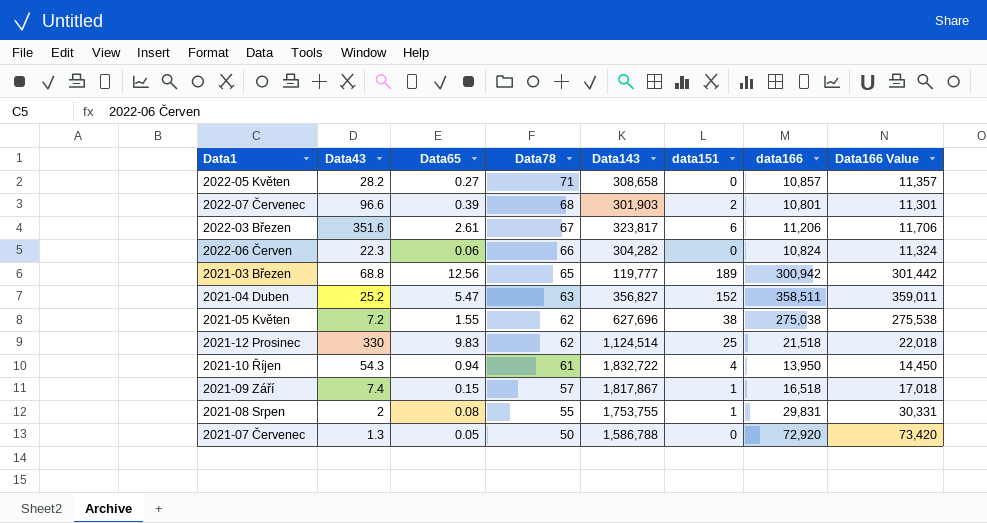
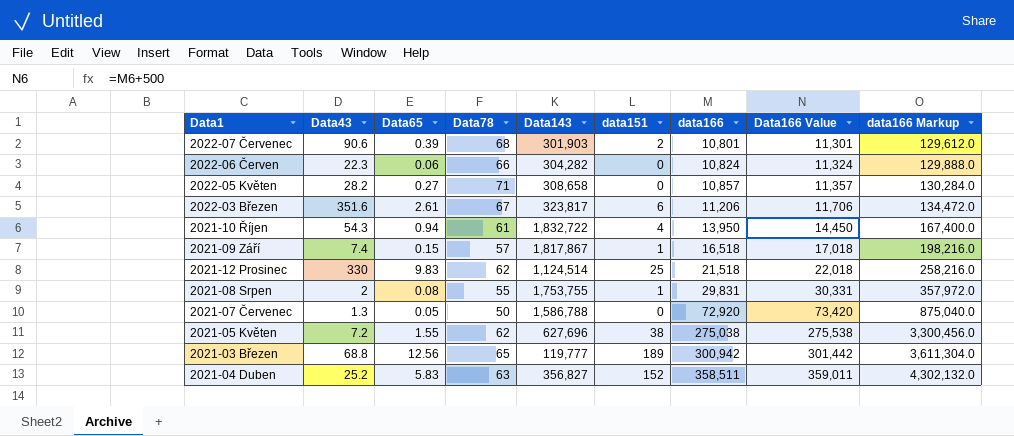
row order: Data78 descending -> data166 ascending
column data166 Markup | formula: none -> [data166] * 12
2022-07 Červenec | Data43: 96.6 -> 90.6
2021-04 Duben | Data65: 5.47 -> 5.83

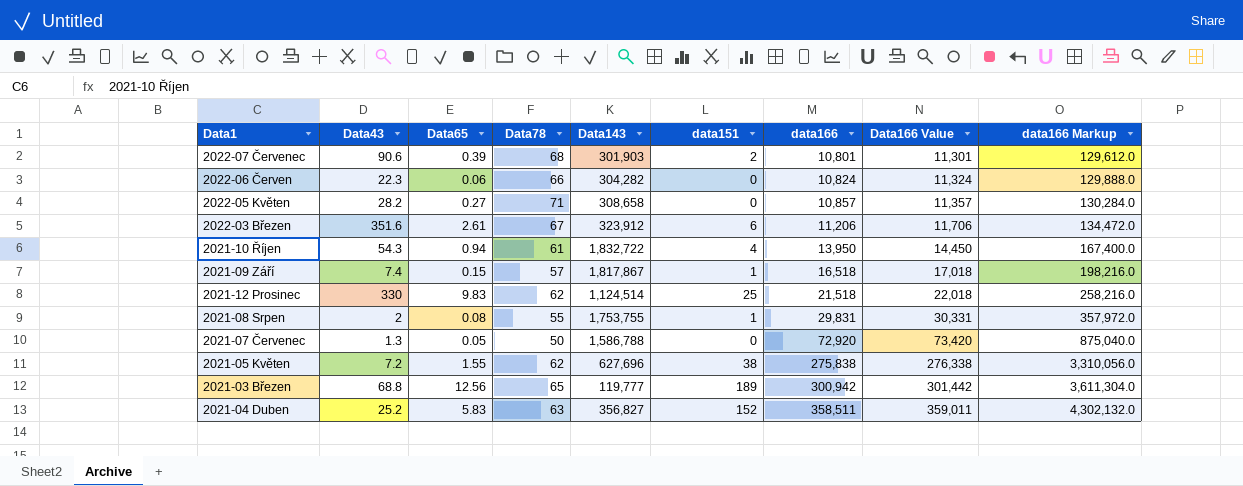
2022-03 Březen | Data143: 323,817 -> 323,912
2021-05 Květen | data166: 275,038 -> 275,838
2021-05 Květen | Data166 Value: 275,538 -> 276,338
2021-05 Květen | data166 Markup: 3,300,456.0 -> 3,310,056.0

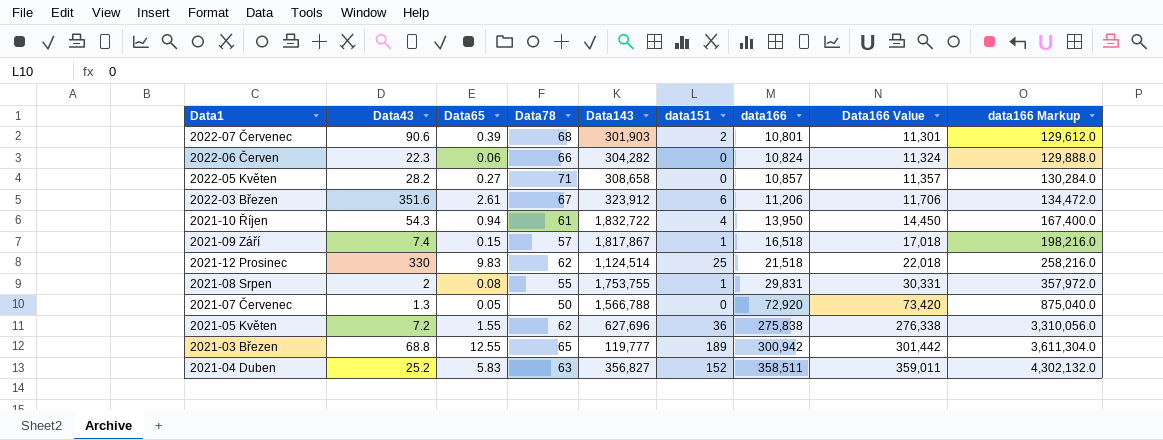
2021-07 Červenec | Data143: 1,586,788 -> 1,566,788
2021-05 Květen | data151: 38 -> 36
2021-03 Březen | Data65: 12.56 -> 12.55

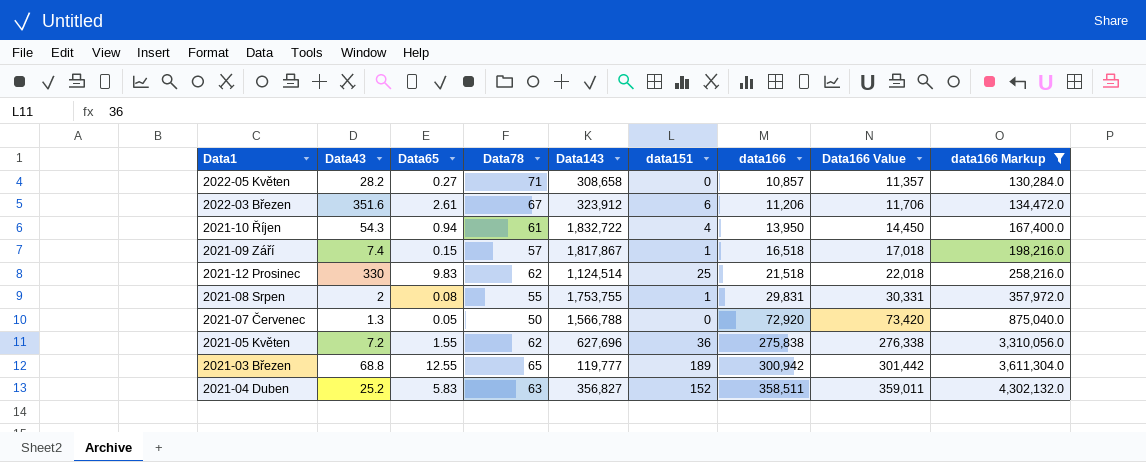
filter: none -> data166 Markup >= 130,284.0

